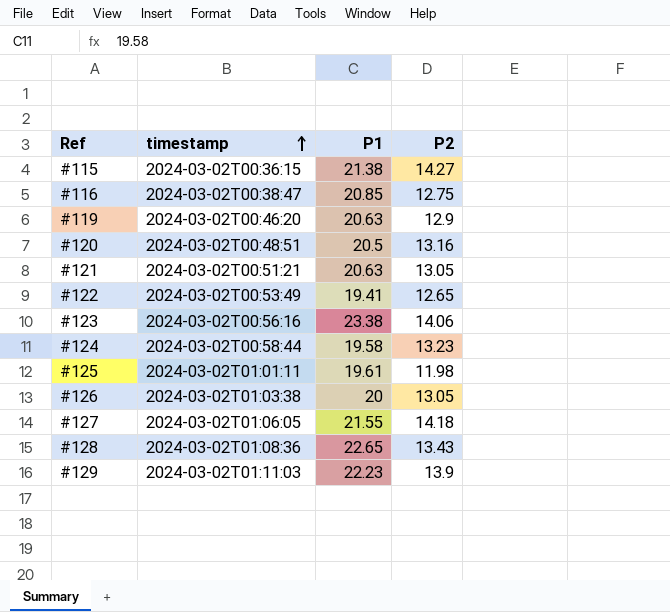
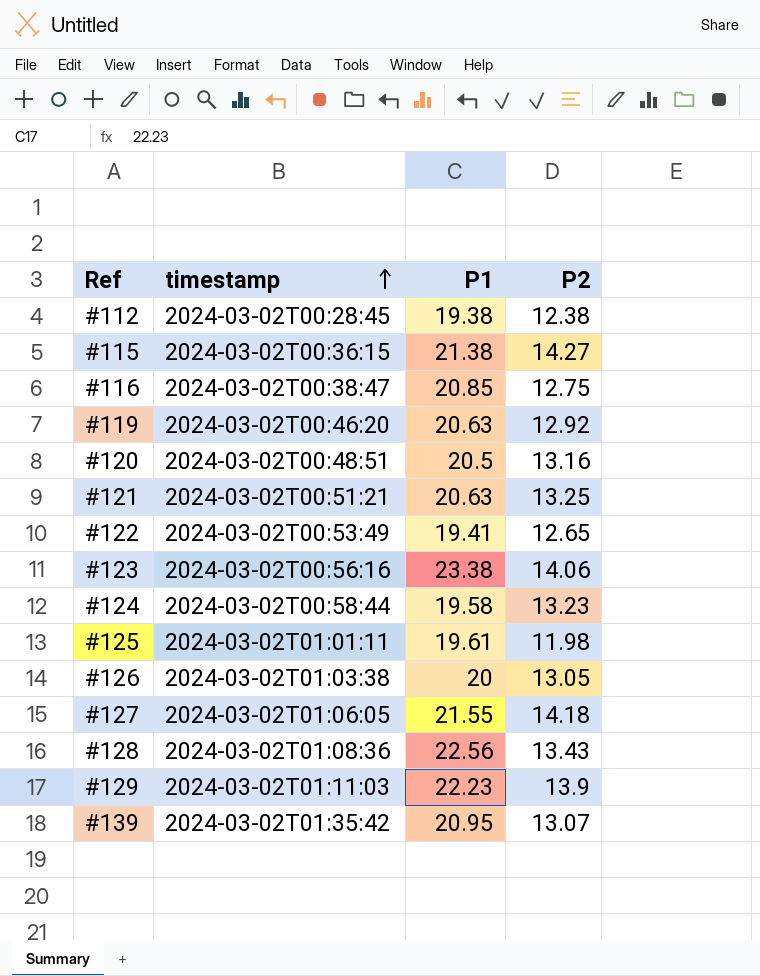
row #112: none -> 2024-03-02T00:28:45 | 19.38 | 12.38
#119 | P2: 12.9 -> 12.92
#121 | P2: 13.05 -> 13.25
#128 | P1: 22.65 -> 22.56
row #139: none -> 2024-03-02T01:35:42 | 20.95 | 13.07

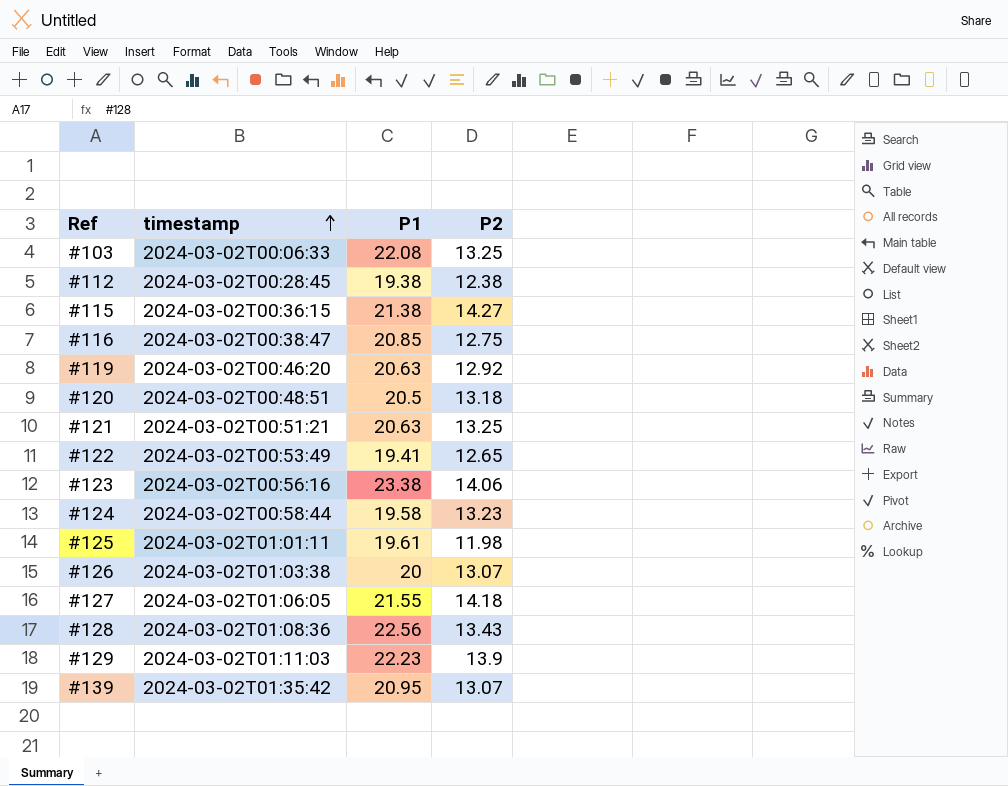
row #103: none -> 2024-03-02T00:06:33 | 22.08 | 13.25
#120 | P2: 13.16 -> 13.18
#126 | P2: 13.05 -> 13.07

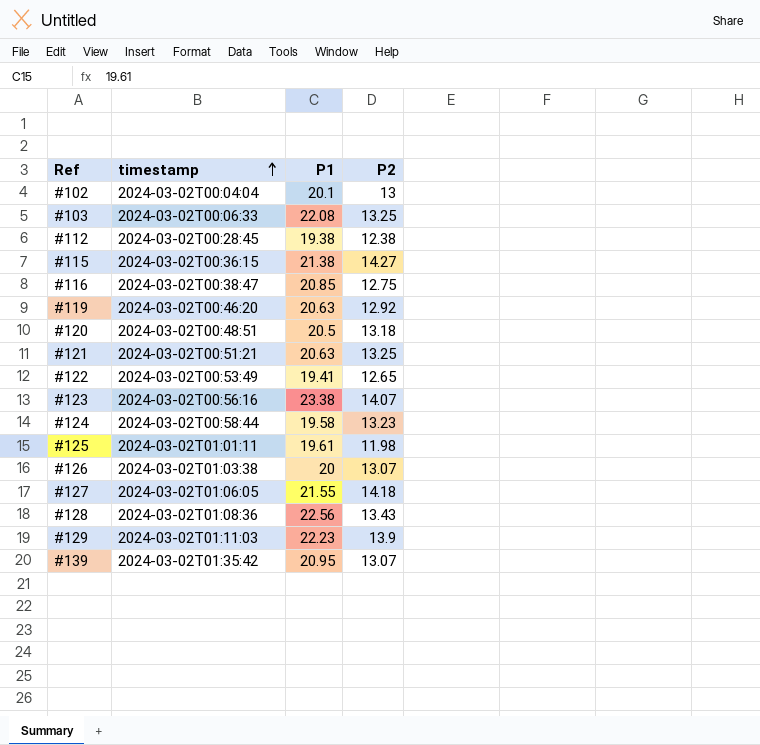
row #102: none -> 2024-03-02T00:04:04 | 20.1 | 13
#123 | P2: 14.06 -> 14.07

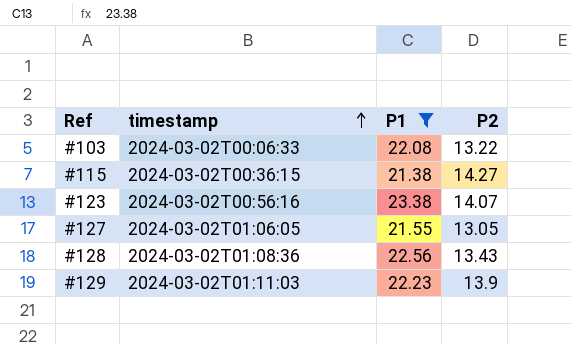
filter: none -> P1 >= 21.38
#103 | P2: 13.25 -> 13.22
#127 | P2: 14.18 -> 13.05

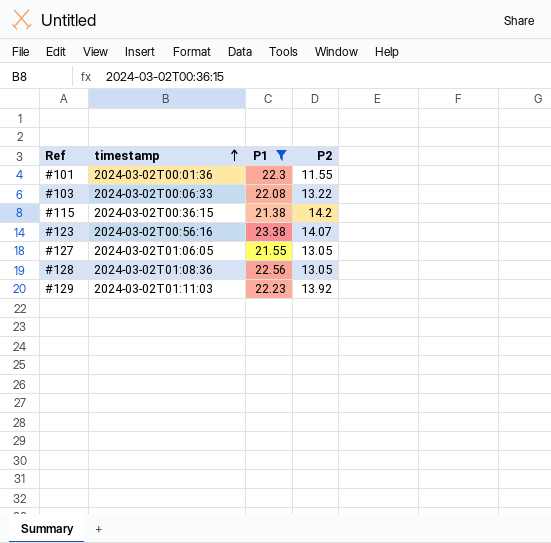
row #101: none -> 2024-03-02T00:01:36 | 22.3 | 11.55
#115 | P2: 14.27 -> 14.2
#128 | P2: 13.43 -> 13.05
#129 | P2: 13.9 -> 13.92

